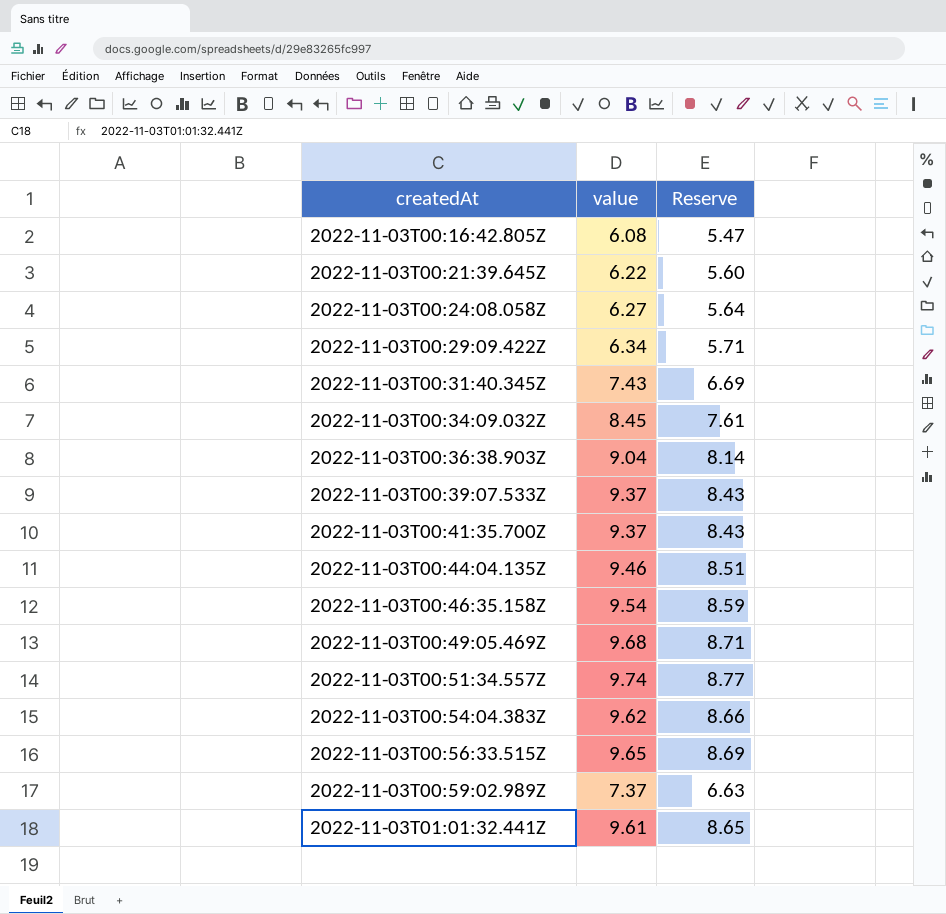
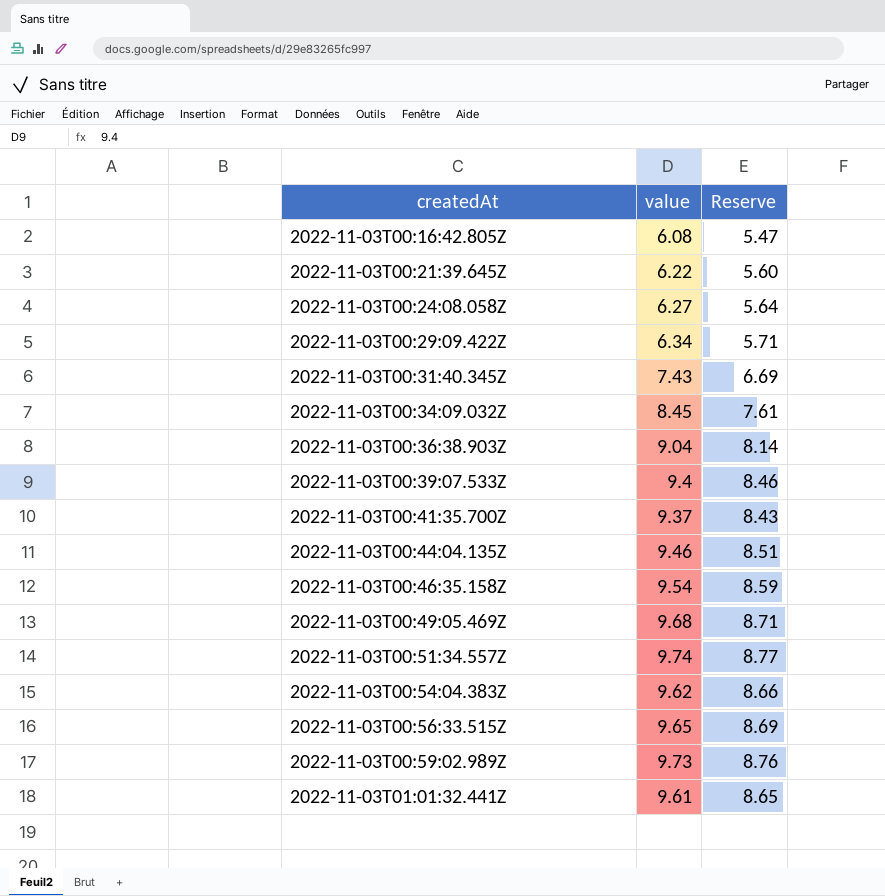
2022-11-03T00:39:07.533Z | value: 9.37 -> 9.4
2022-11-03T00:39:07.533Z | Reserve: 8.43 -> 8.46
2022-11-03T00:59:02.989Z | value: 7.37 -> 9.73
2022-11-03T00:59:02.989Z | Reserve: 6.63 -> 8.76

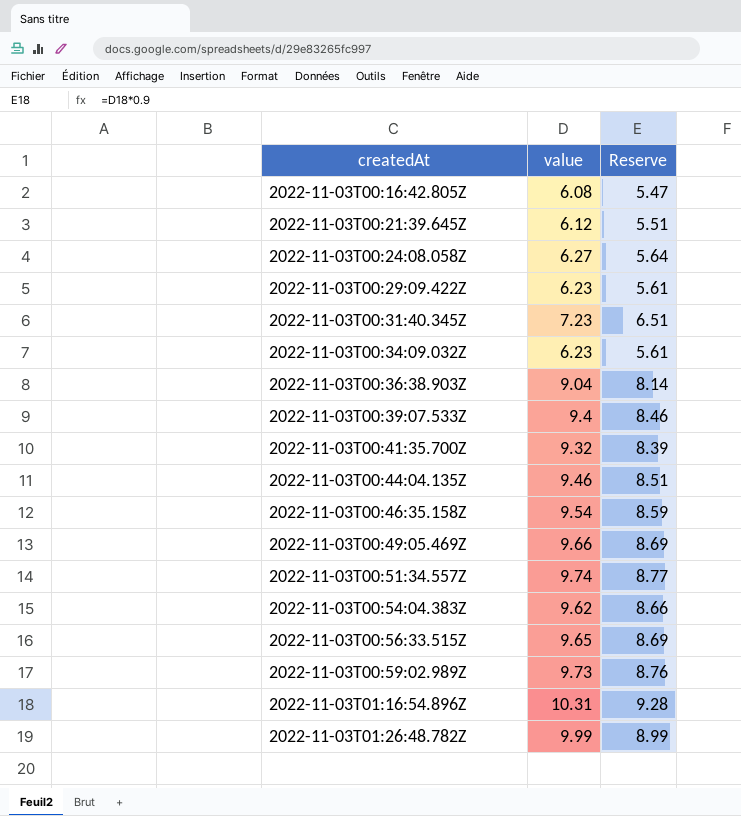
row 2022-11-03T01:01:32.441Z: 9.61 | 8.65 -> none
2022-11-03T00:21:39.645Z | value: 6.22 -> 6.12
2022-11-03T00:21:39.645Z | Reserve: 5.60 -> 5.51
2022-11-03T00:29:09.422Z | value: 6.34 -> 6.23
2022-11-03T00:29:09.422Z | Reserve: 5.71 -> 5.61
2022-11-03T00:31:40.345Z | value: 7.43 -> 7.23
2022-11-03T00:31:40.345Z | Reserve: 6.69 -> 6.51
2022-11-03T00:34:09.032Z | value: 8.45 -> 6.23
2022-11-03T00:34:09.032Z | Reserve: 7.61 -> 5.61
2022-11-03T00:41:35.700Z | value: 9.37 -> 9.32
2022-11-03T00:41:35.700Z | Reserve: 8.43 -> 8.39
2022-11-03T00:49:05.469Z | value: 9.68 -> 9.66
2022-11-03T00:49:05.469Z | Reserve: 8.71 -> 8.69
row 2022-11-03T01:16:54.896Z: none -> 10.31 | 9.28
row 2022-11-03T01:26:48.782Z: none -> 9.99 | 8.99

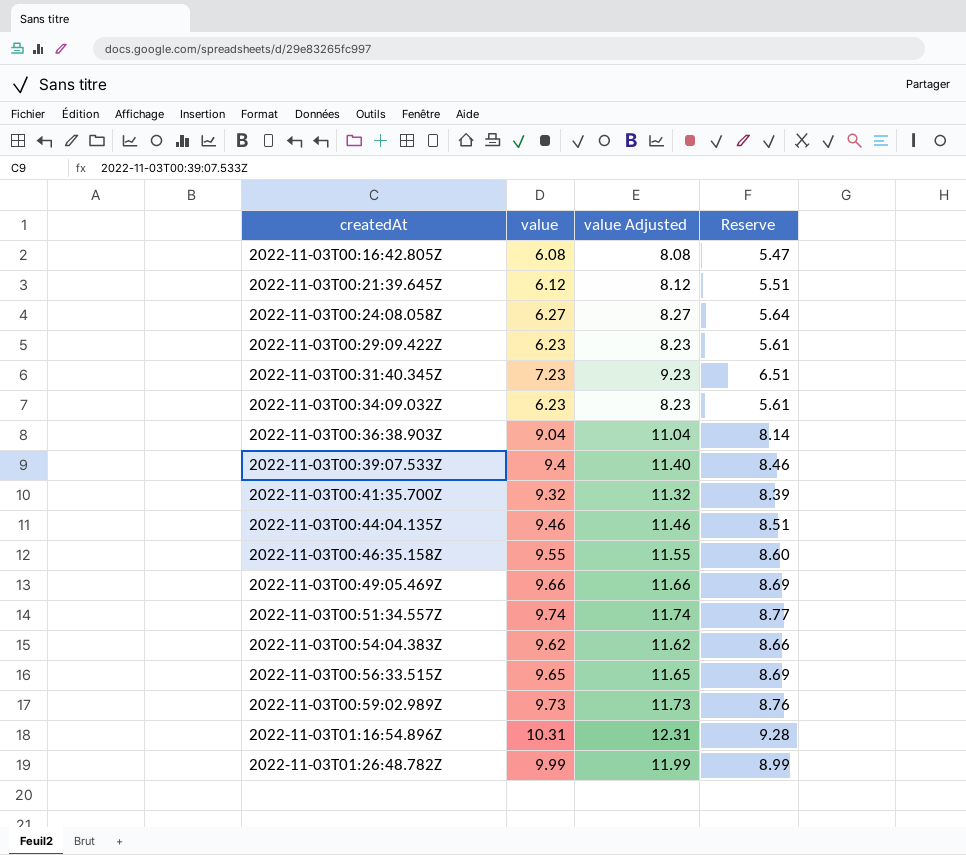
column value Adjusted | formula: none -> [value] + 2
2022-11-03T00:46:35.158Z | value: 9.54 -> 9.55
2022-11-03T00:46:35.158Z | Reserve: 8.59 -> 8.60

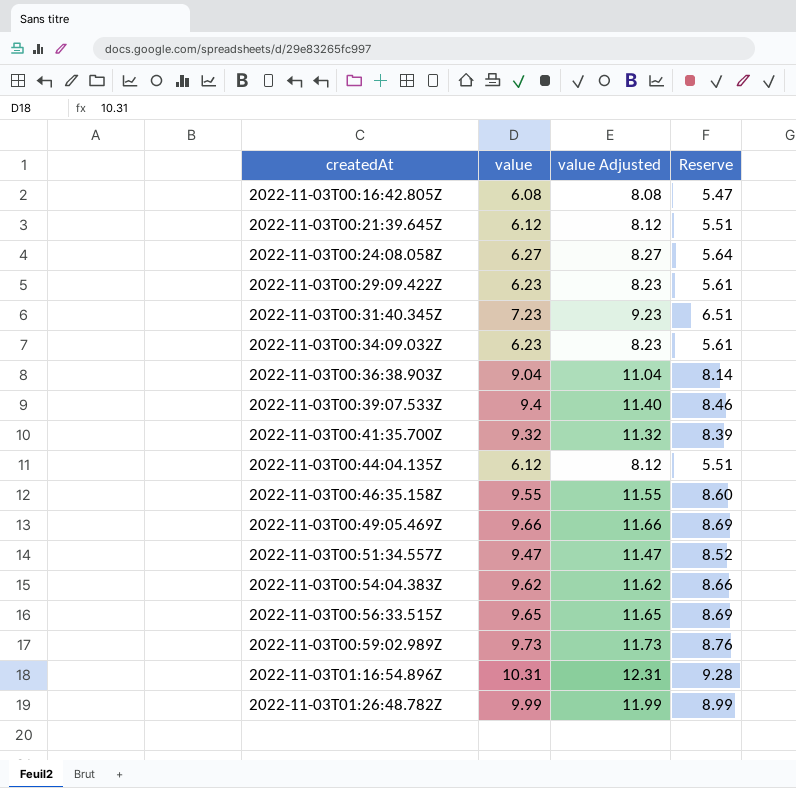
2022-11-03T00:44:04.135Z | value: 9.46 -> 6.12
2022-11-03T00:44:04.135Z | value Adjusted: 11.46 -> 8.12
2022-11-03T00:44:04.135Z | Reserve: 8.51 -> 5.51
2022-11-03T00:51:34.557Z | value: 9.74 -> 9.47
2022-11-03T00:51:34.557Z | value Adjusted: 11.74 -> 11.47
2022-11-03T00:51:34.557Z | Reserve: 8.77 -> 8.52

